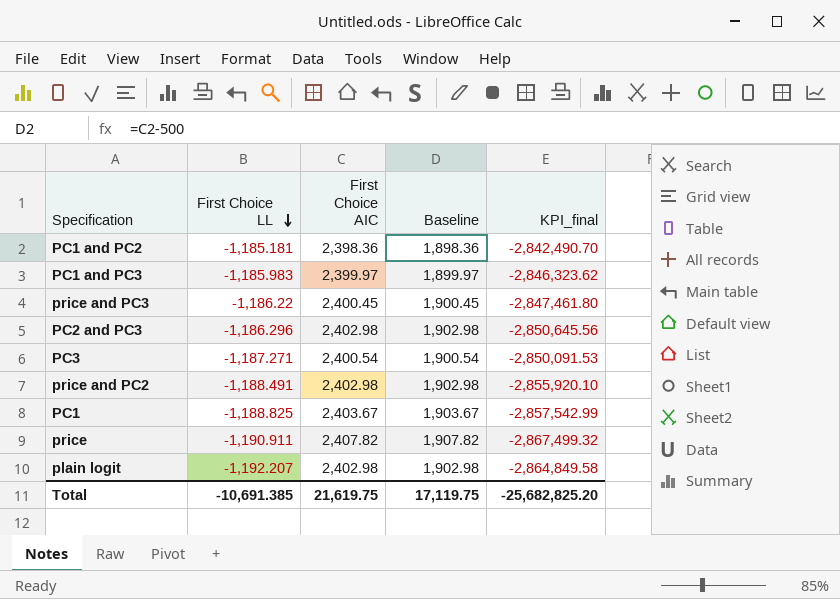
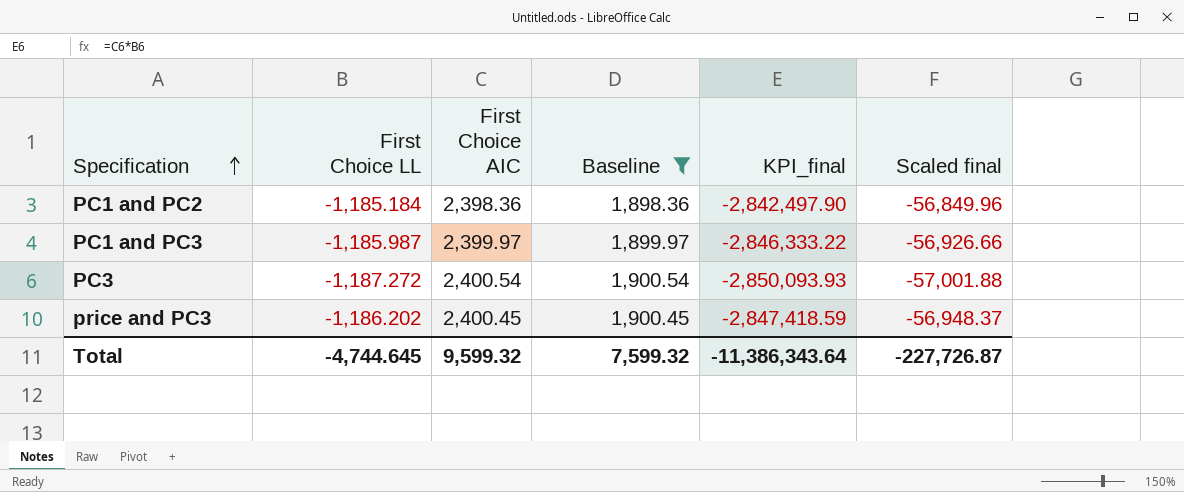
filter: none -> Baseline <= 1,900.54
row order: First Choice LL descending -> Specification ascending
column Scaled final | formula: none -> [KPI_final] * 0.02
PC1 and PC2 | First Choice LL: -1,185.181 -> -1,185.184
PC1 and PC2 | KPI_final: -2,842,490.70 -> -2,842,497.90
PC1 and PC3 | First Choice LL: -1,185.983 -> -1,185.987
PC1 and PC3 | KPI_final: -2,846,323.62 -> -2,846,333.22
PC3 | First Choice LL: -1,187.271 -> -1,187.272
PC3 | KPI_final: -2,850,091.53 -> -2,850,093.93
price and PC3 | First Choice LL: -1,186.22 -> -1,186.202
price and PC3 | KPI_final: -2,847,461.80 -> -2,847,418.59
Total | First Choice LL: -10,691.385 -> -4,744.645
Total | First Choice AIC: 21,619.75 -> 9,599.32
Total | Baseline: 17,119.75 -> 7,599.32
Total | KPI_final: -25,682,825.20 -> -11,386,343.64

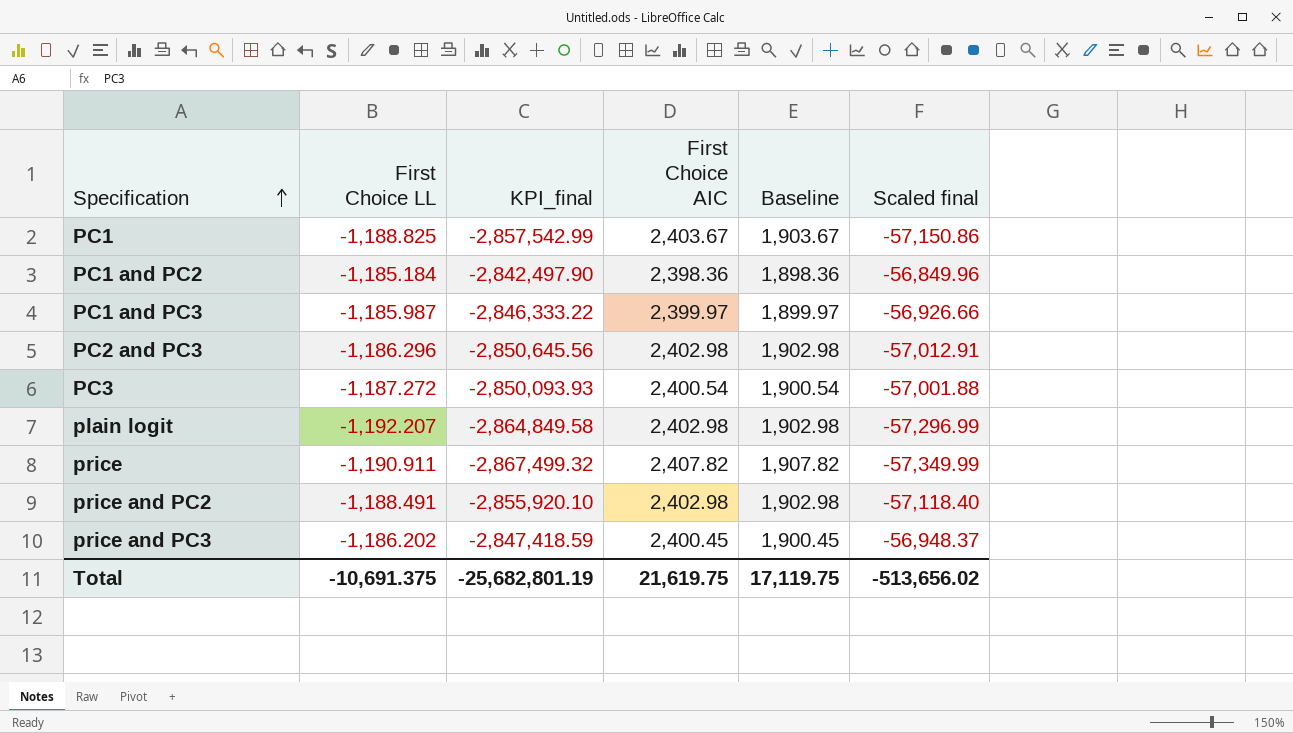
filter: Baseline <= 1,900.54 -> none
column KPI_final | position: 5 -> 3
Total | First Choice LL: -4,744.645 -> -10,691.375
Total | KPI_final: -11,386,343.64 -> -25,682,801.19
Total | First Choice AIC: 9,599.32 -> 21,619.75
Total | Baseline: 7,599.32 -> 17,119.75
Total | Scaled final: -227,726.87 -> -513,656.02

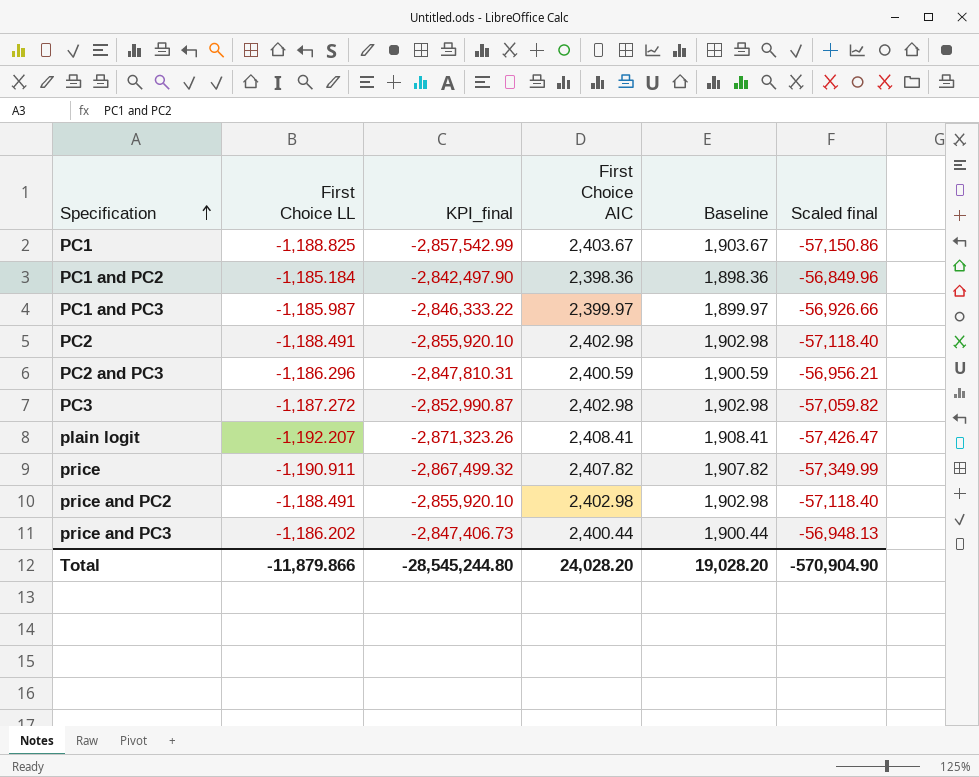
row PC2: none -> -1,188.491 | -2,855,920.10 | 2,402.98 | 1,902.98 | -57,118.40
PC2 and PC3 | KPI_final: -2,850,645.56 -> -2,847,810.31
PC2 and PC3 | First Choice AIC: 2,402.98 -> 2,400.59
PC2 and PC3 | Baseline: 1,902.98 -> 1,900.59
PC2 and PC3 | Scaled final: -57,012.91 -> -56,956.21
PC3 | KPI_final: -2,850,093.93 -> -2,852,990.87
PC3 | First Choice AIC: 2,400.54 -> 2,402.98
PC3 | Baseline: 1,900.54 -> 1,902.98
PC3 | Scaled final: -57,001.88 -> -57,059.82
plain logit | KPI_final: -2,864,849.58 -> -2,871,323.26
plain logit | First Choice AIC: 2,402.98 -> 2,408.41
plain logit | Baseline: 1,902.98 -> 1,908.41
plain logit | Scaled final: -57,296.99 -> -57,426.47
price and PC3 | KPI_final: -2,847,418.59 -> -2,847,406.73
price and PC3 | First Choice AIC: 2,400.45 -> 2,400.44
price and PC3 | Baseline: 1,900.45 -> 1,900.44
price and PC3 | Scaled final: -56,948.37 -> -56,948.13
Total | First Choice LL: -10,691.375 -> -11,879.866
Total | KPI_final: -25,682,801.19 -> -28,545,244.80
Total | First Choice AIC: 21,619.75 -> 24,028.20
Total | Baseline: 17,119.75 -> 19,028.20
Total | Scaled final: -513,656.02 -> -570,904.90

